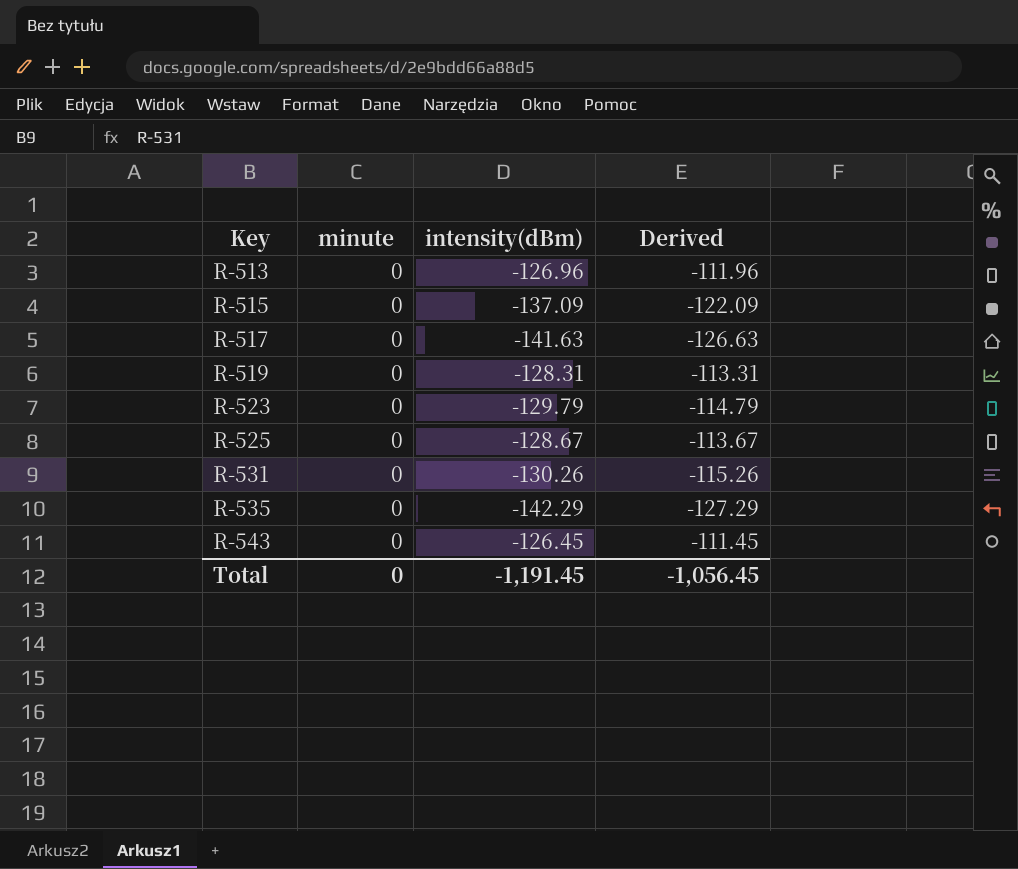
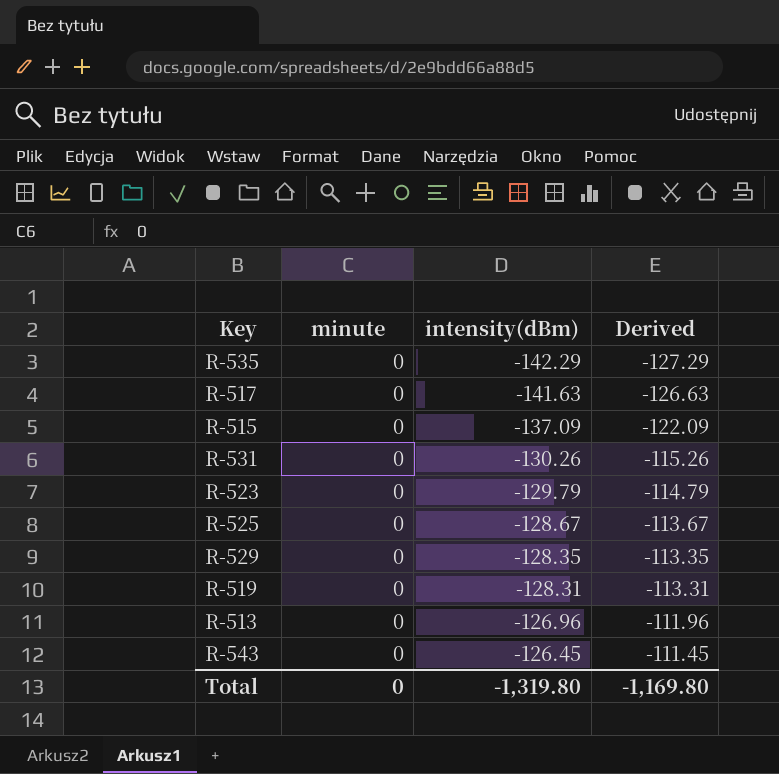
row order: Key ascending -> intensity(dBm) ascending
row R-529: none -> 0 | -128.35 | -113.35
Total | intensity(dBm): -1,191.45 -> -1,319.80
Total | Derived: -1,056.45 -> -1,169.80

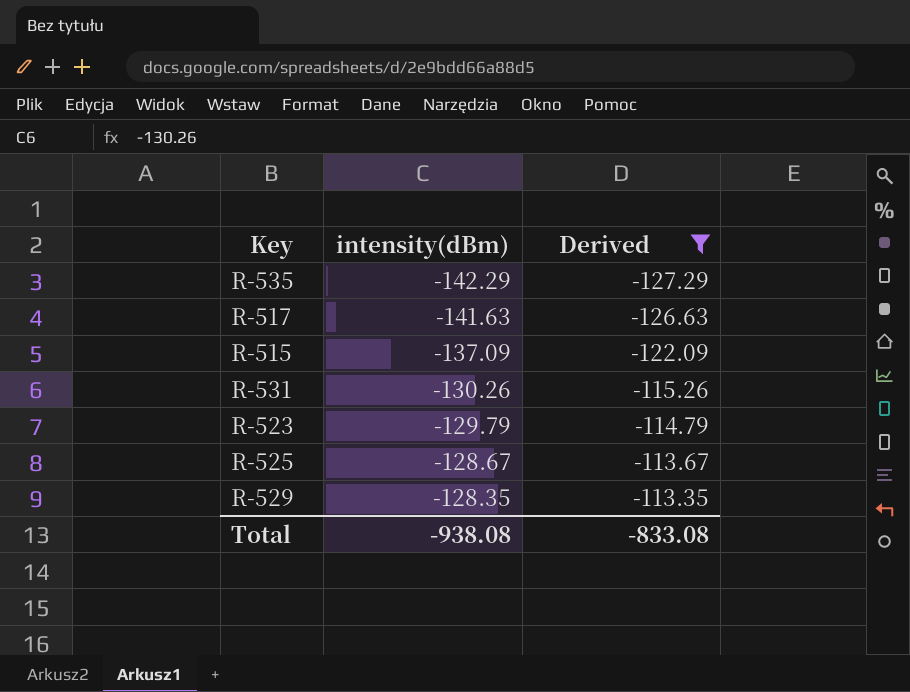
filter: none -> Derived <= -113.35
column minute | position: 2 -> none
Total | intensity(dBm): -1,319.80 -> -938.08
Total | Derived: -1,169.80 -> -833.08

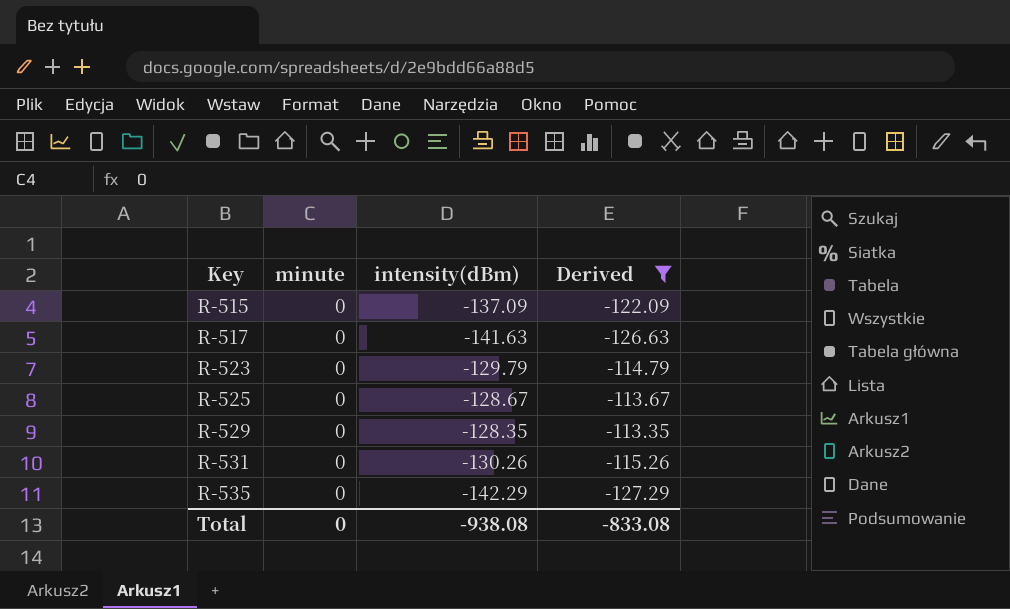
row order: intensity(dBm) ascending -> Key ascending
column minute | position: none -> 2

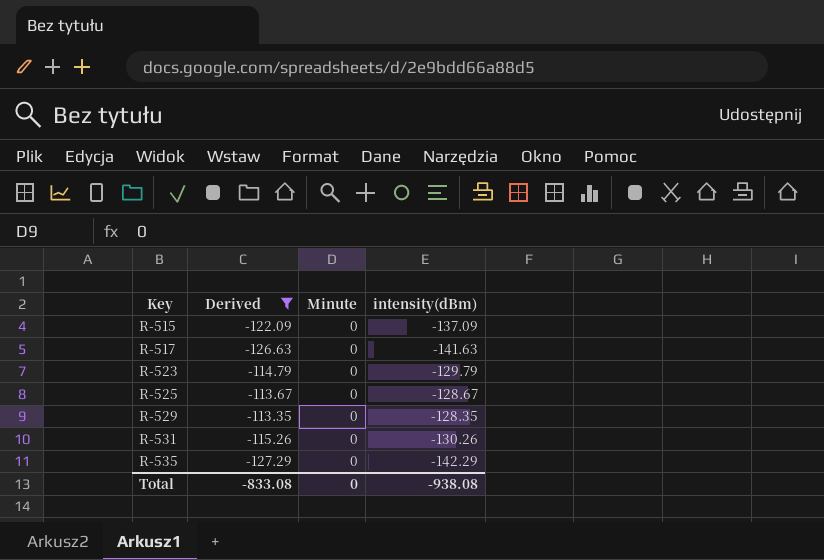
column Derived | position: 4 -> 2
column name: minute -> Minute

